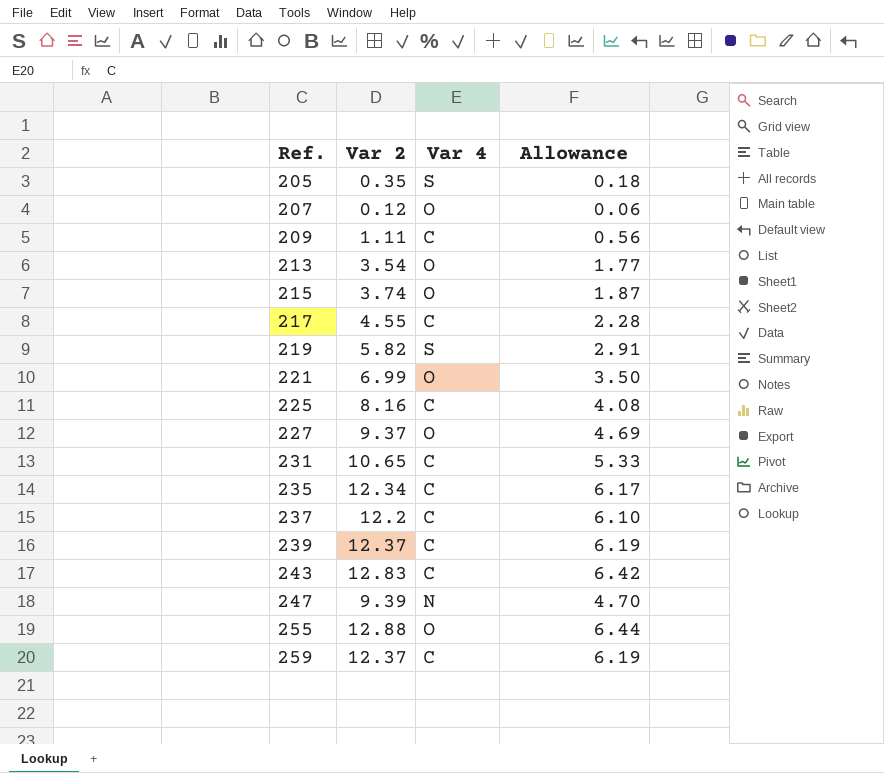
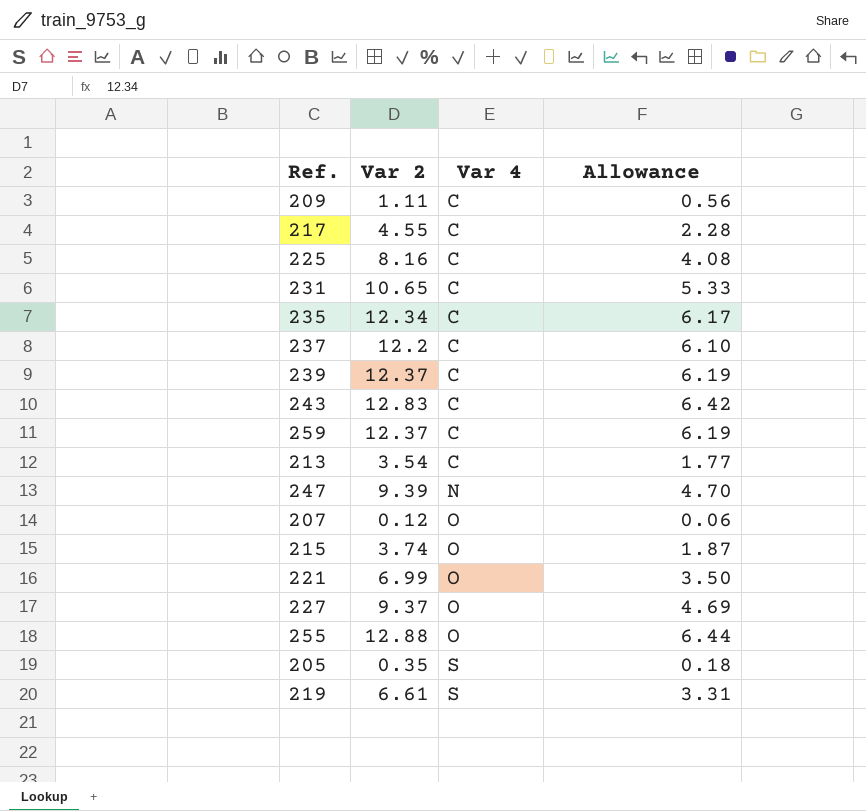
row order: Ref. ascending -> Var 4 ascending
213 | Var 4: O -> C
219 | Var 2: 5.82 -> 6.61
219 | Allowance: 2.91 -> 3.31

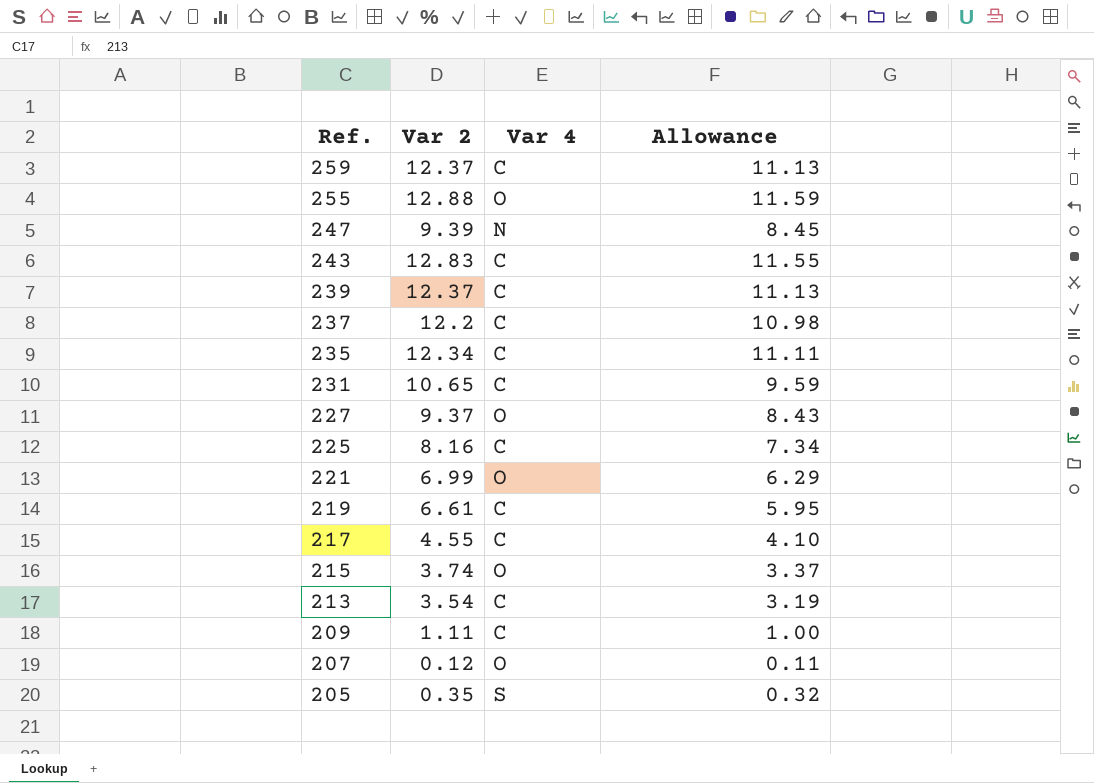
row order: Var 4 ascending -> Ref. descending
column Allowance | formula: [Var 2] * 0.5 -> [Var 2] * 0.9
219 | Var 4: S -> C

